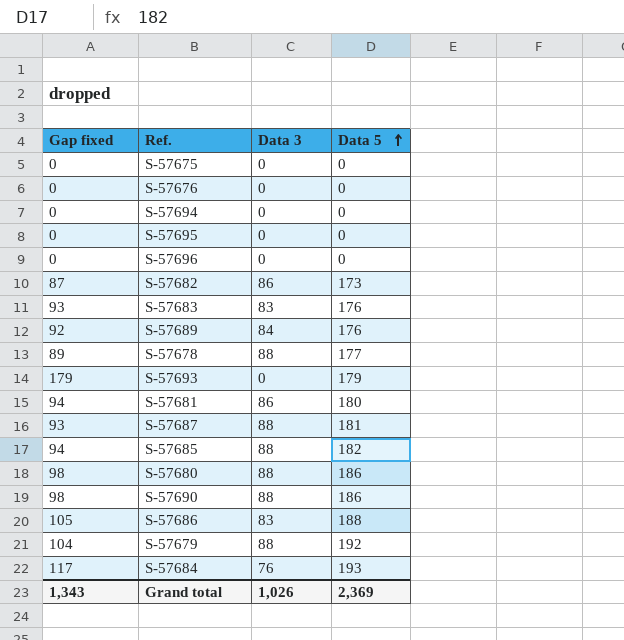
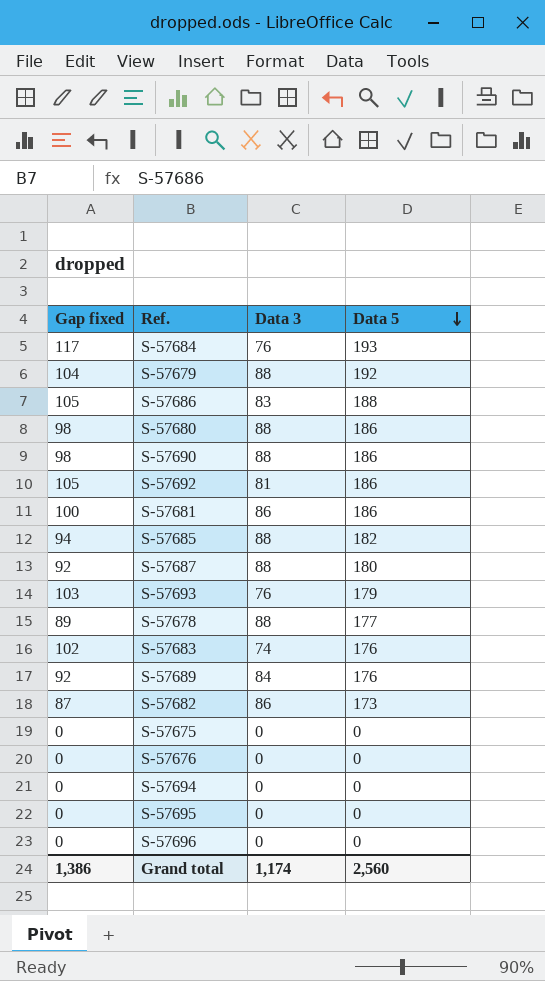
row order: Data 5 ascending -> Data 5 descending
row S-57692: none -> 105 | 81 | 186
S-57681 | Gap fixed: 94 -> 100
S-57681 | Data 5: 180 -> 186
S-57687 | Gap fixed: 93 -> 92
S-57687 | Data 5: 181 -> 180
S-57693 | Gap fixed: 179 -> 103
S-57693 | Data 3: 0 -> 76
S-57683 | Gap fixed: 93 -> 102
S-57683 | Data 3: 83 -> 74
Grand total | Gap fixed: 1,343 -> 1,386
Grand total | Data 3: 1,026 -> 1,174
Grand total | Data 5: 2,369 -> 2,560

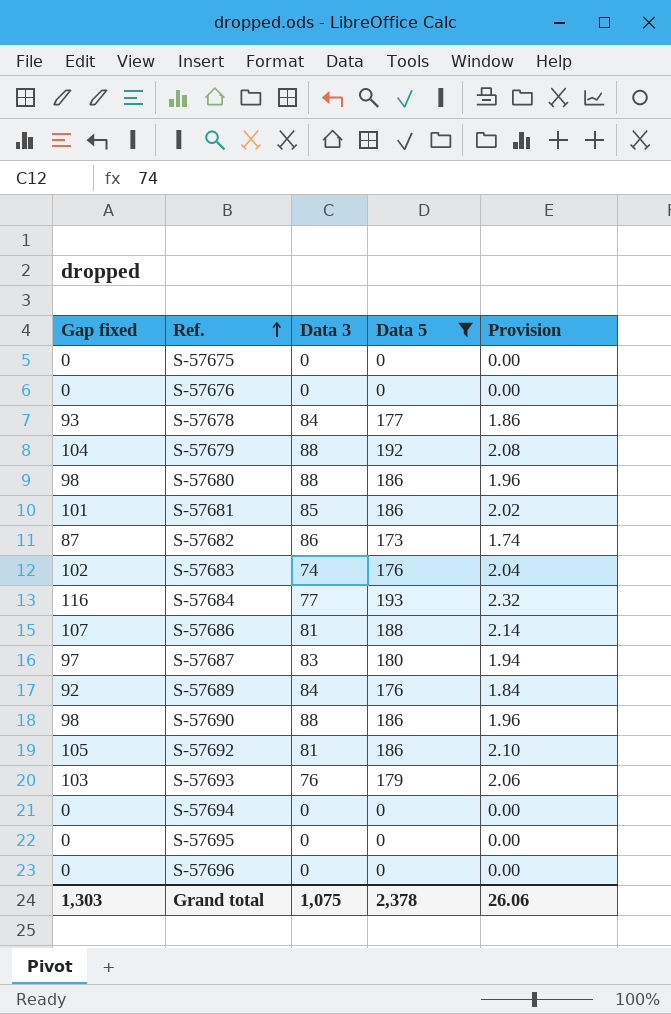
filter: none -> Data 5 != 182
row order: Data 5 descending -> Ref. ascending
column Provision | formula: none -> [Gap fixed] * 0.02
S-57678 | Gap fixed: 89 -> 93
S-57678 | Data 3: 88 -> 84
S-57681 | Gap fixed: 100 -> 101
S-57681 | Data 3: 86 -> 85
S-57684 | Gap fixed: 117 -> 116
S-57684 | Data 3: 76 -> 77
S-57686 | Gap fixed: 105 -> 107
S-57686 | Data 3: 83 -> 81
S-57687 | Gap fixed: 92 -> 97
S-57687 | Data 3: 88 -> 83
Grand total | Gap fixed: 1,386 -> 1,303
Grand total | Data 3: 1,174 -> 1,075
Grand total | Data 5: 2,560 -> 2,378

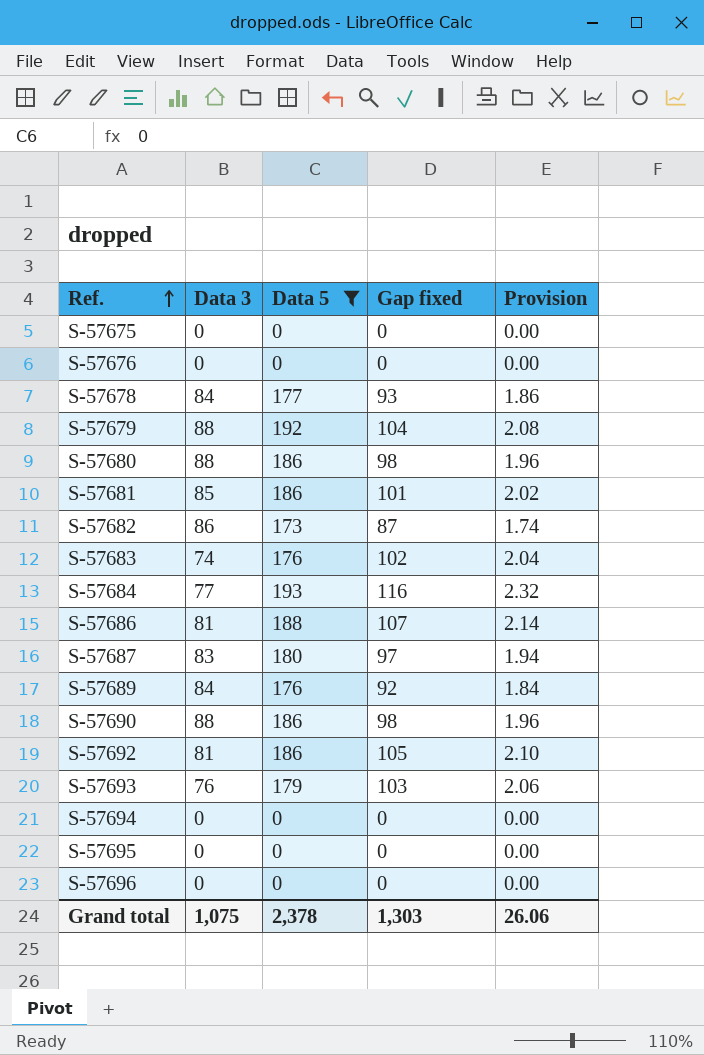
column Gap fixed | position: 1 -> 4

